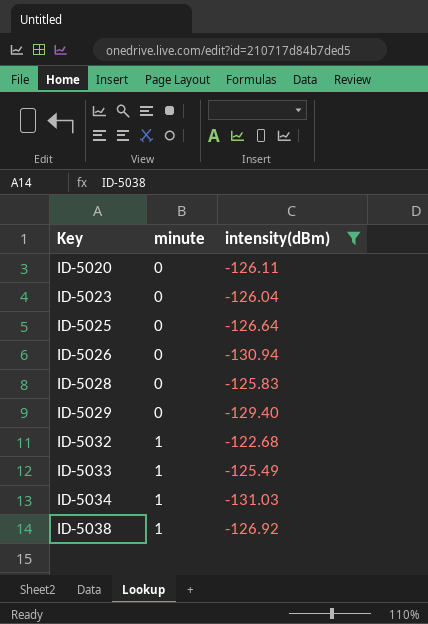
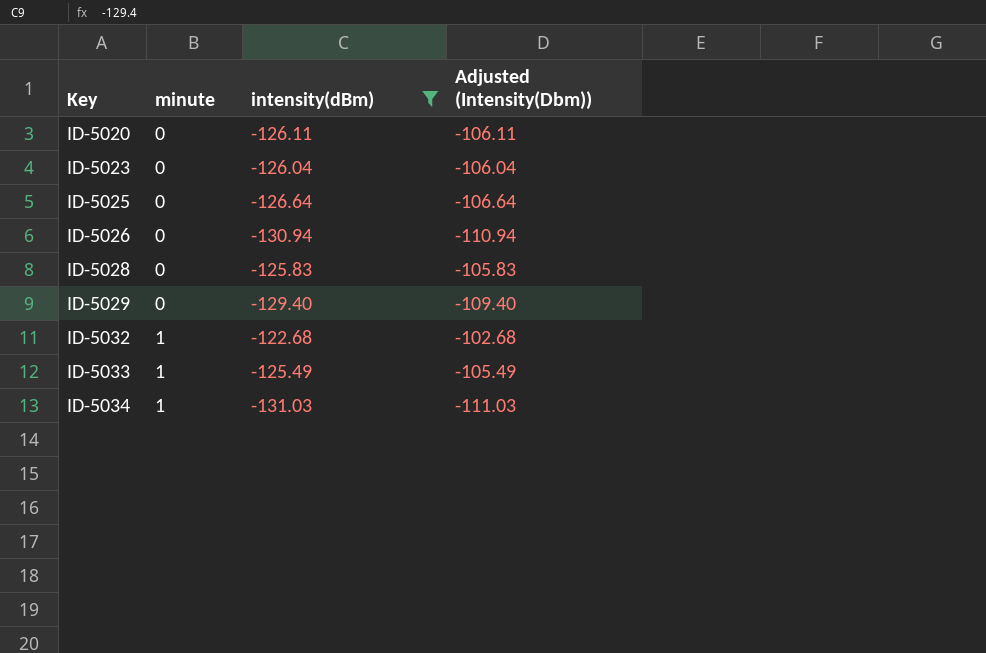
column Adjusted (Intensity(Dbm)) | formula: none -> [intensity(dBm)] + 20
row ID-5038: 1 | -126.92 -> none

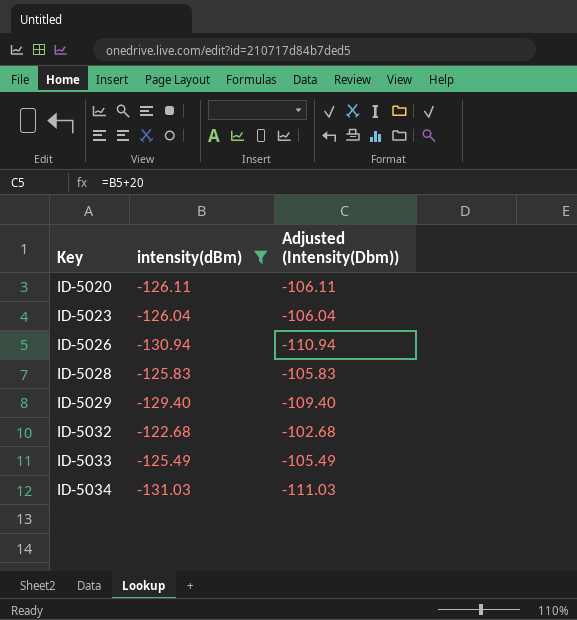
column minute | position: 2 -> none
row ID-5025: 0 | -126.64 | -106.64 -> none

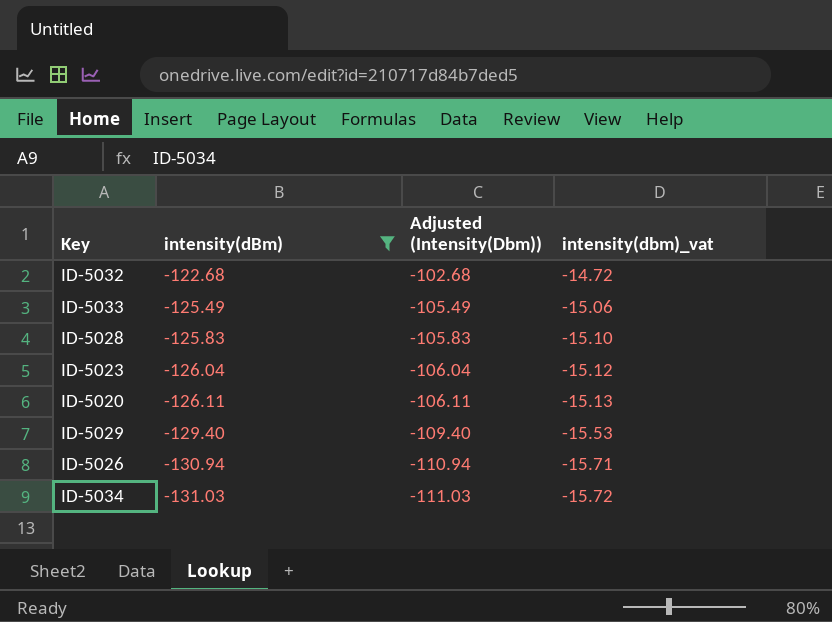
row order: Key ascending -> intensity(dBm) descending
column intensity(dbm)_vat | formula: none -> [intensity(dBm)] * 0.12

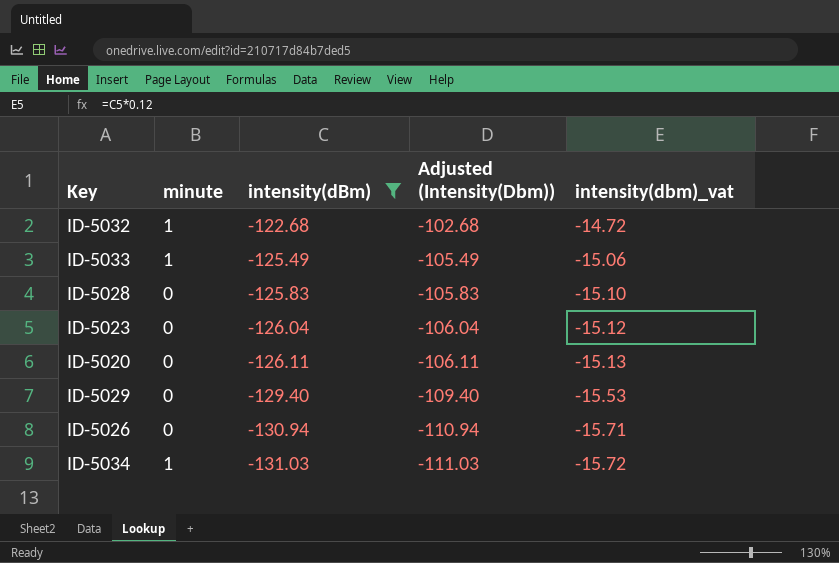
column minute | position: none -> 2

